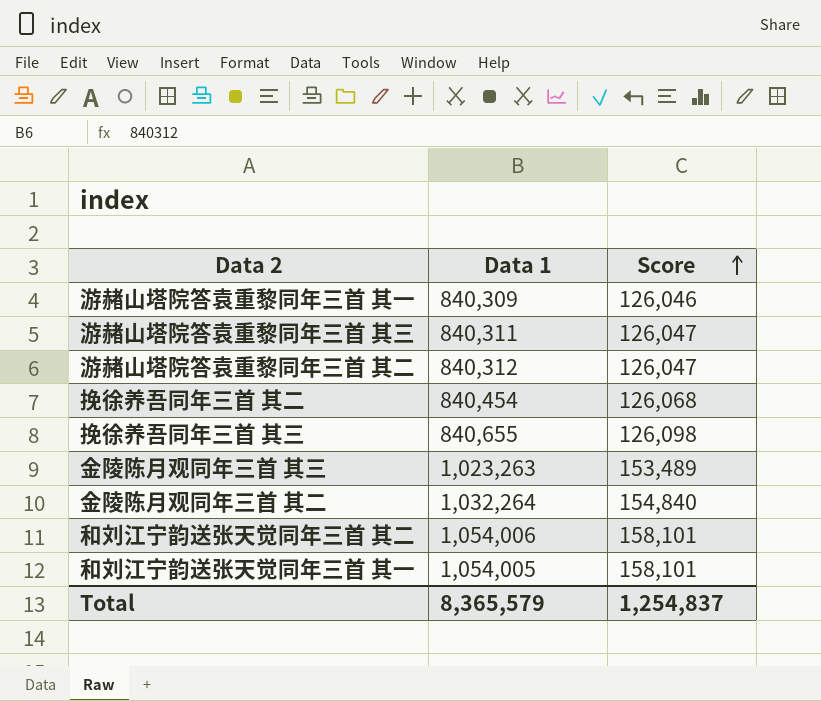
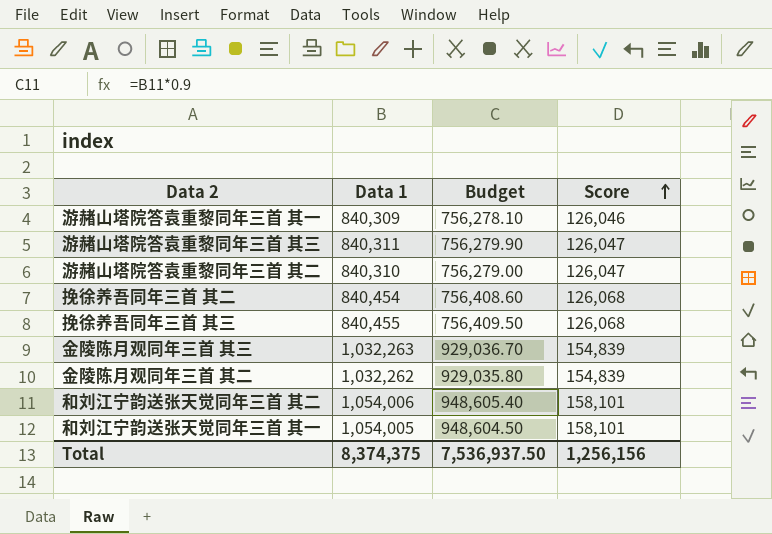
column Budget | formula: none -> [Data 1] * 0.9
游赭山塔院答袁重黎同年三首 其二 | Data 1: 840,312 -> 840,310
挽徐养吾同年三首 其三 | Data 1: 840,655 -> 840,455
挽徐养吾同年三首 其三 | Score: 126,098 -> 126,068
金陵陈月观同年三首 其三 | Data 1: 1,023,263 -> 1,032,263
金陵陈月观同年三首 其三 | Score: 153,489 -> 154,839
金陵陈月观同年三首 其二 | Data 1: 1,032,264 -> 1,032,262
金陵陈月观同年三首 其二 | Score: 154,840 -> 154,839
Total | Data 1: 8,365,579 -> 8,374,375
Total | Score: 1,254,837 -> 1,256,156

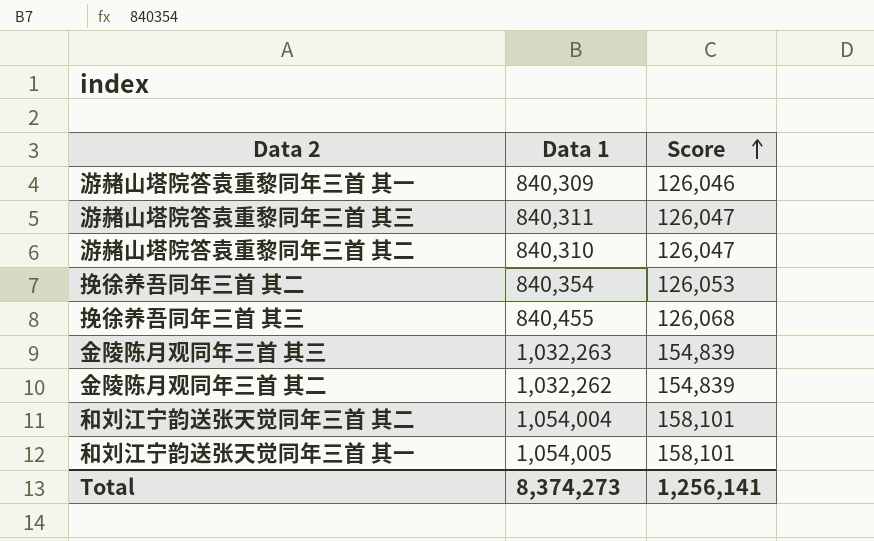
column Budget | formula: [Data 1] * 0.9 -> none
挽徐养吾同年三首 其二 | Data 1: 840,454 -> 840,354
挽徐养吾同年三首 其二 | Score: 126,068 -> 126,053
和刘江宁韵送张天觉同年三首 其二 | Data 1: 1,054,006 -> 1,054,004
Total | Data 1: 8,374,375 -> 8,374,273
Total | Score: 1,256,156 -> 1,256,141

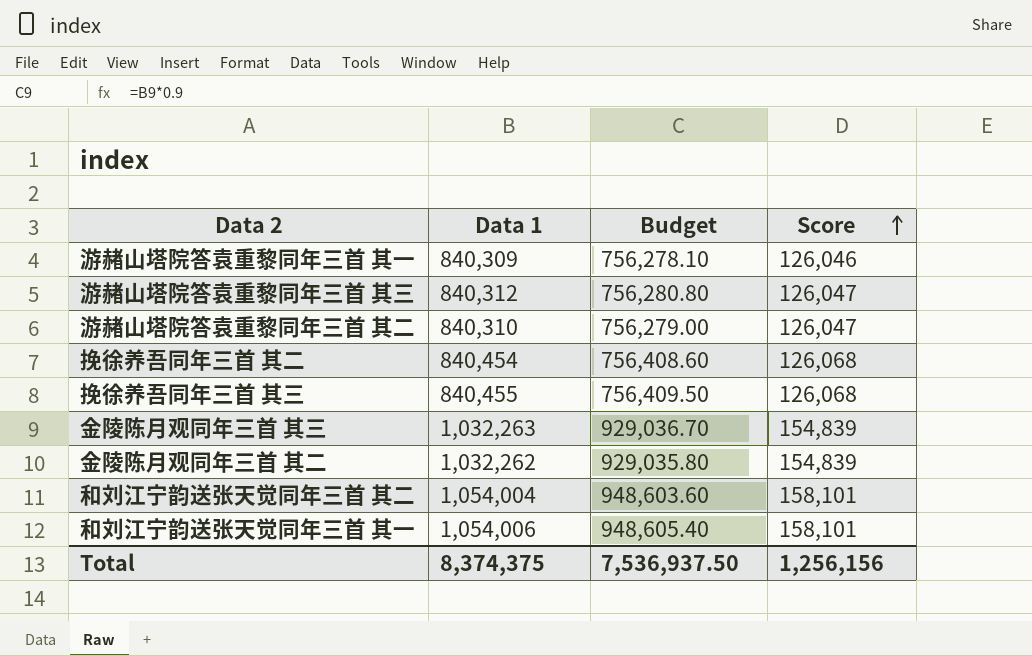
column Budget | formula: none -> [Data 1] * 0.9
游赭山塔院答袁重黎同年三首 其三 | Data 1: 840,311 -> 840,312
挽徐养吾同年三首 其二 | Data 1: 840,354 -> 840,454
挽徐养吾同年三首 其二 | Score: 126,053 -> 126,068
和刘江宁韵送张天觉同年三首 其一 | Data 1: 1,054,005 -> 1,054,006
Total | Data 1: 8,374,273 -> 8,374,375
Total | Score: 1,256,141 -> 1,256,156

